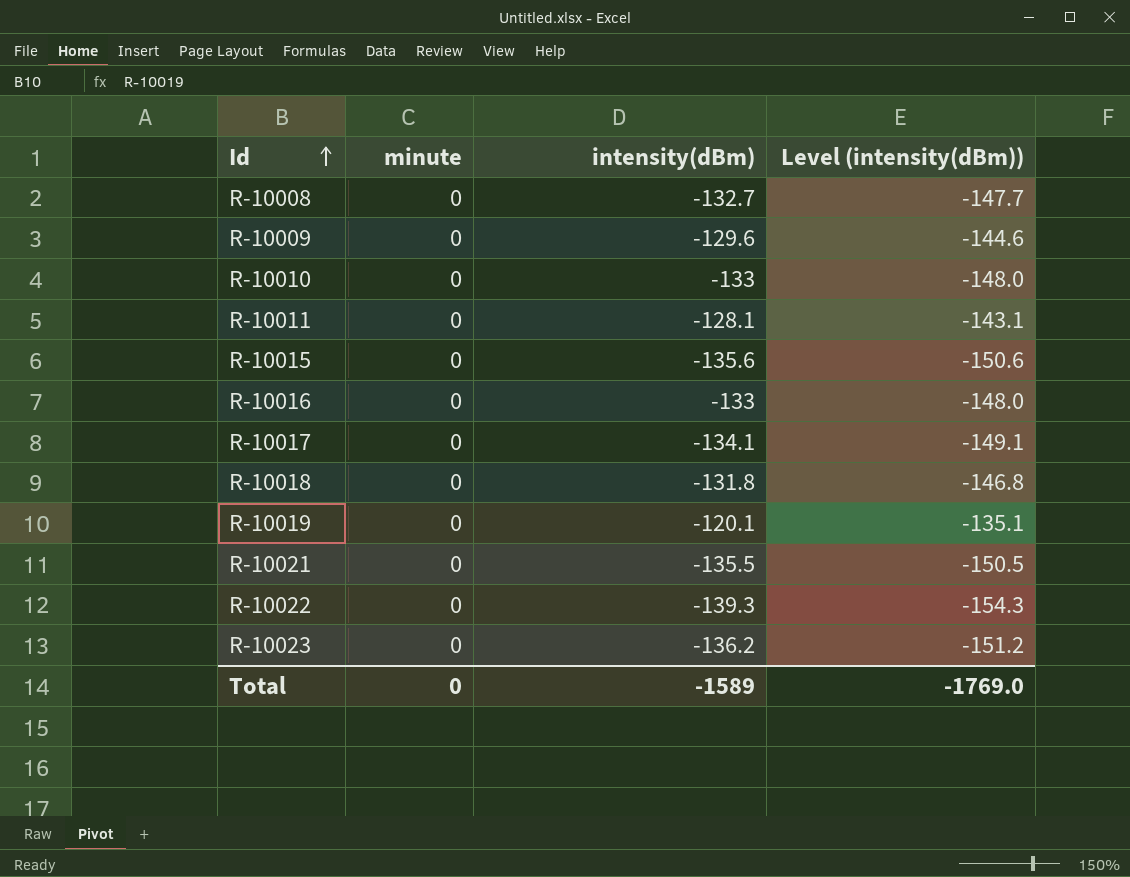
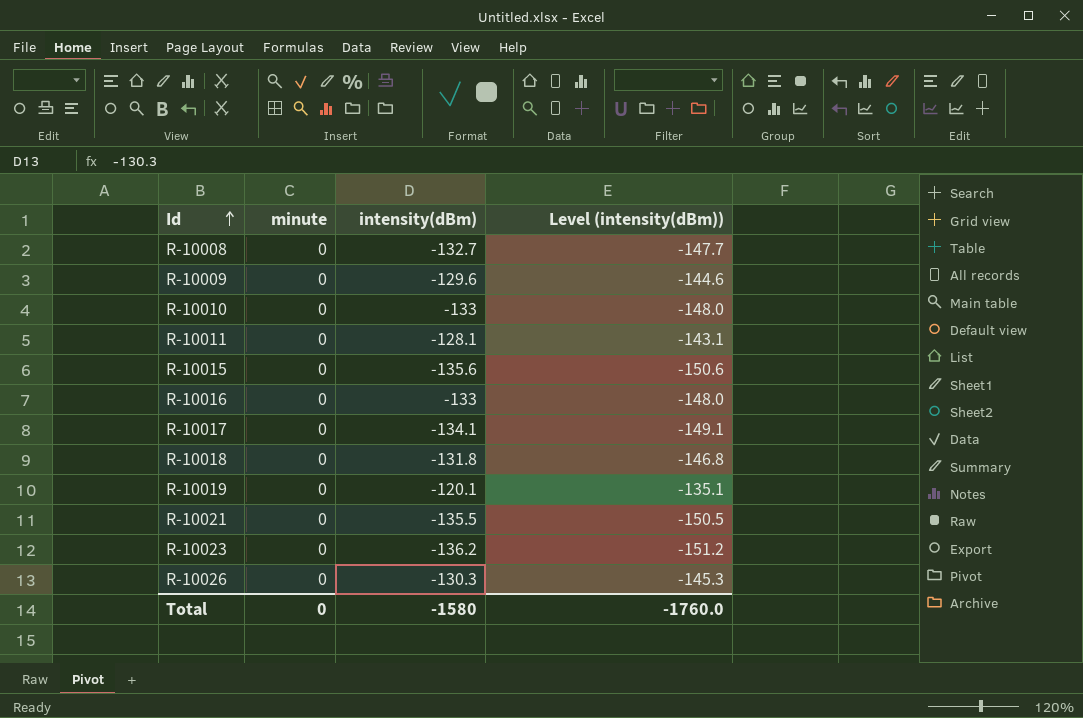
row R-10022: 0 | -139.3 | -154.3 -> none
row R-10026: none -> 0 | -130.3 | -145.3
Total | intensity(dBm): -1589 -> -1580
Total | Level (intensity(dBm)): -1769.0 -> -1760.0

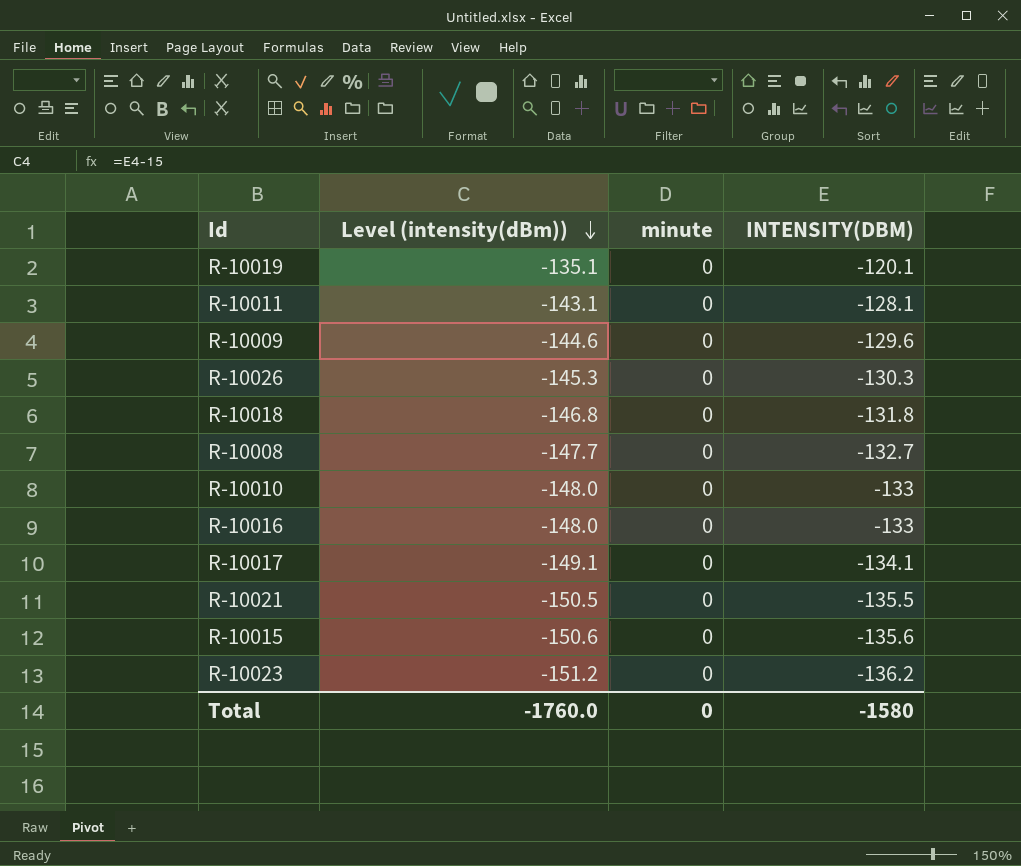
row order: Id ascending -> Level (intensity(dBm)) descending
column Level (intensity(dBm)) | position: 4 -> 2
column name: intensity(dBm) -> INTENSITY(DBM)

